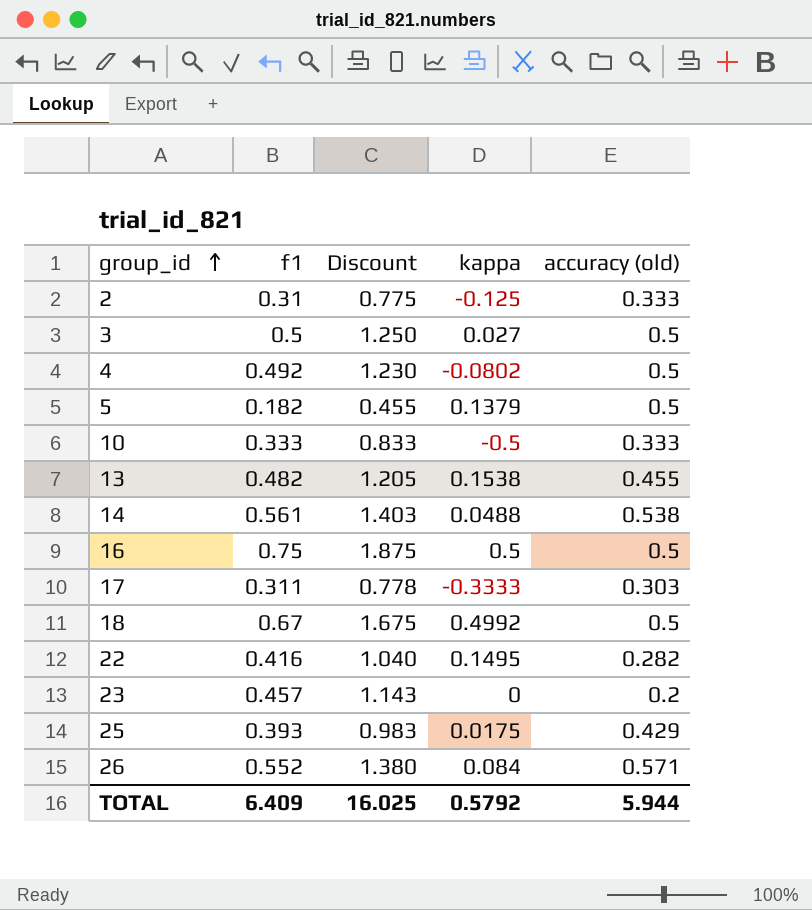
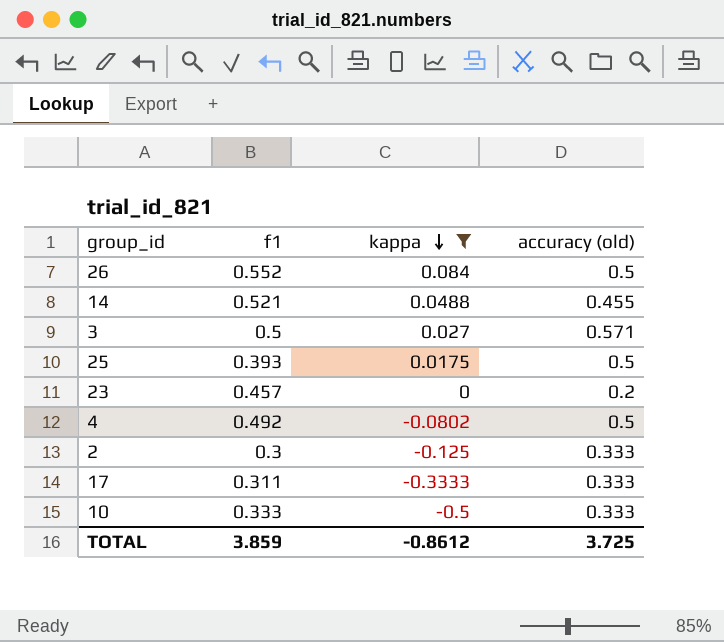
filter: none -> kappa <= 0.084
row order: group_id ascending -> kappa descending
column Discount | formula: [f1] * 2.5 -> none
26 | accuracy (old): 0.571 -> 0.5
14 | f1: 0.561 -> 0.521
14 | accuracy (old): 0.538 -> 0.455
3 | accuracy (old): 0.5 -> 0.571
25 | accuracy (old): 0.429 -> 0.5
2 | f1: 0.31 -> 0.3
17 | accuracy (old): 0.303 -> 0.333
TOTAL | f1: 6.409 -> 3.859
TOTAL | kappa: 0.5792 -> -0.8612
TOTAL | accuracy (old): 5.944 -> 3.725

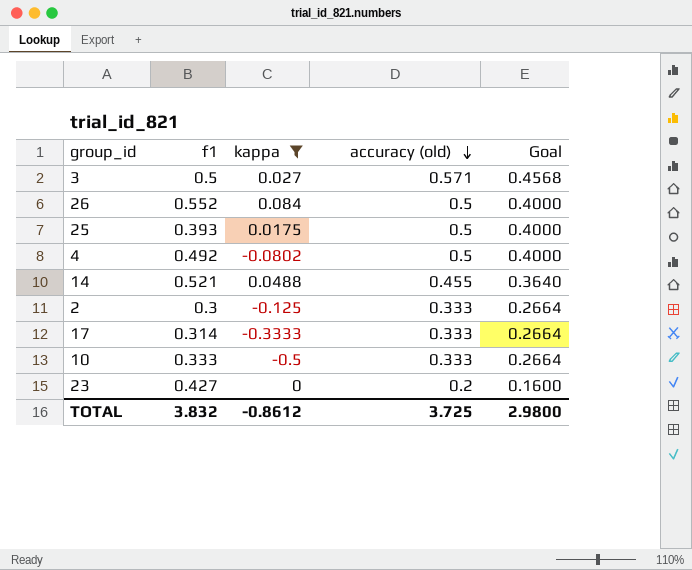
row order: kappa descending -> accuracy (old) descending
column Goal | formula: none -> [accuracy (old)] * 0.8
17 | f1: 0.311 -> 0.314
23 | f1: 0.457 -> 0.427
TOTAL | f1: 3.859 -> 3.832

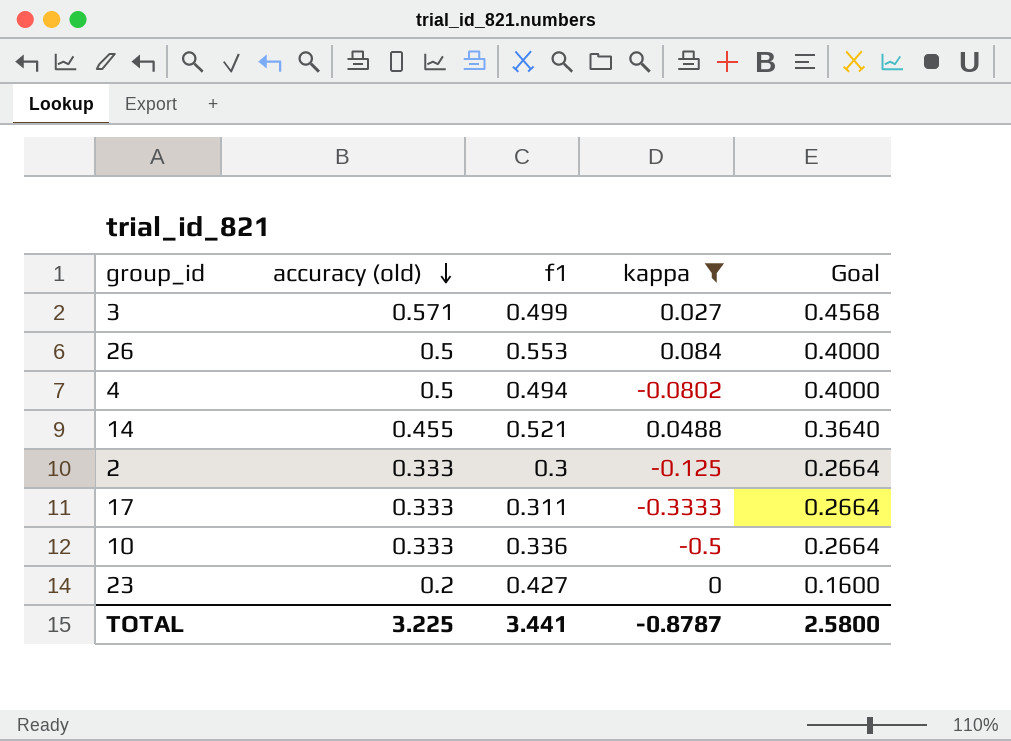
column accuracy (old) | position: 4 -> 2
row 25: 0.393 | 0.0175 | 0.5 | 0.4000 -> none
3 | f1: 0.5 -> 0.499
26 | f1: 0.552 -> 0.553
4 | f1: 0.492 -> 0.494
17 | f1: 0.314 -> 0.311
10 | f1: 0.333 -> 0.336
TOTAL | accuracy (old): 3.725 -> 3.225
TOTAL | f1: 3.832 -> 3.441
TOTAL | kappa: -0.8612 -> -0.8787
TOTAL | Goal: 2.9800 -> 2.5800

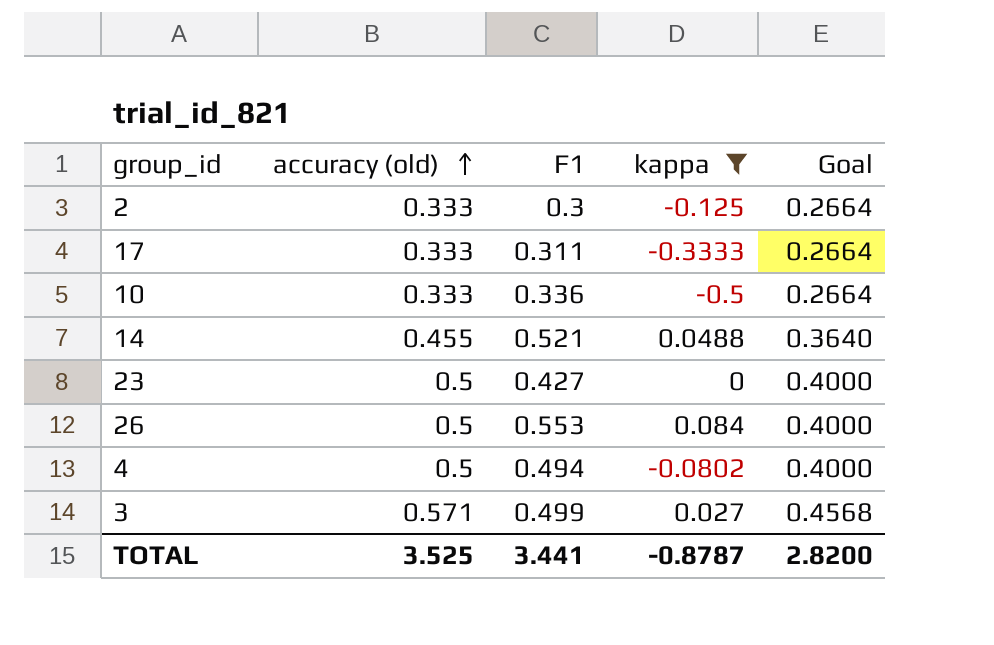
row order: accuracy (old) descending -> accuracy (old) ascending
column name: f1 -> F1
23 | accuracy (old): 0.2 -> 0.5
23 | Goal: 0.1600 -> 0.4000
TOTAL | accuracy (old): 3.225 -> 3.525
TOTAL | Goal: 2.5800 -> 2.8200

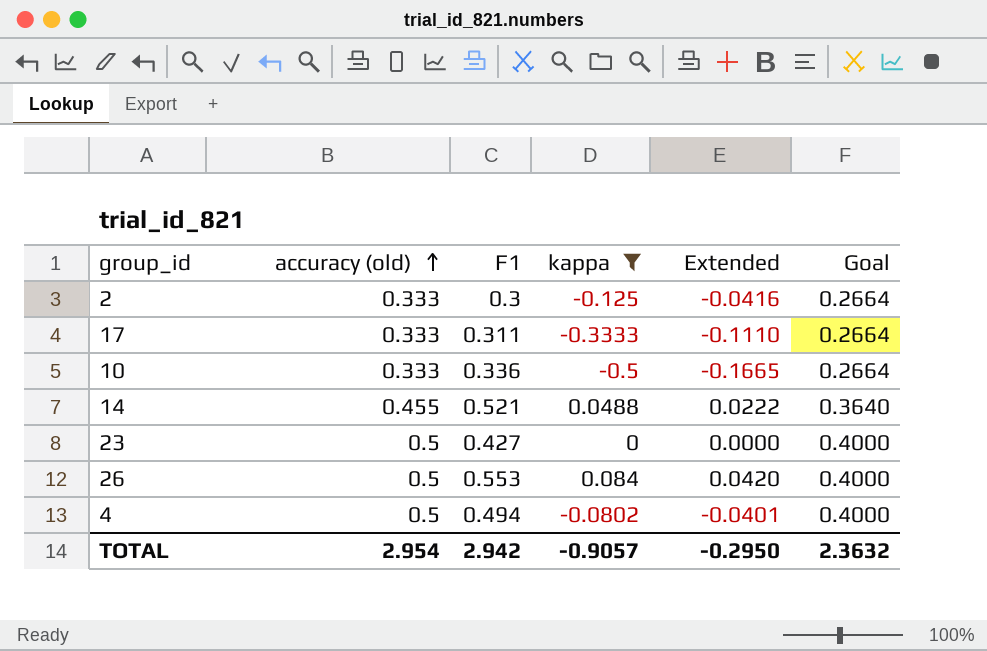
column Extended | formula: none -> [accuracy (old)] * [kappa]
row 3: 0.571 | 0.499 | 0.027 | 0.4568 -> none
TOTAL | accuracy (old): 3.525 -> 2.954
TOTAL | F1: 3.441 -> 2.942
TOTAL | kappa: -0.8787 -> -0.9057
TOTAL | Goal: 2.8200 -> 2.3632

